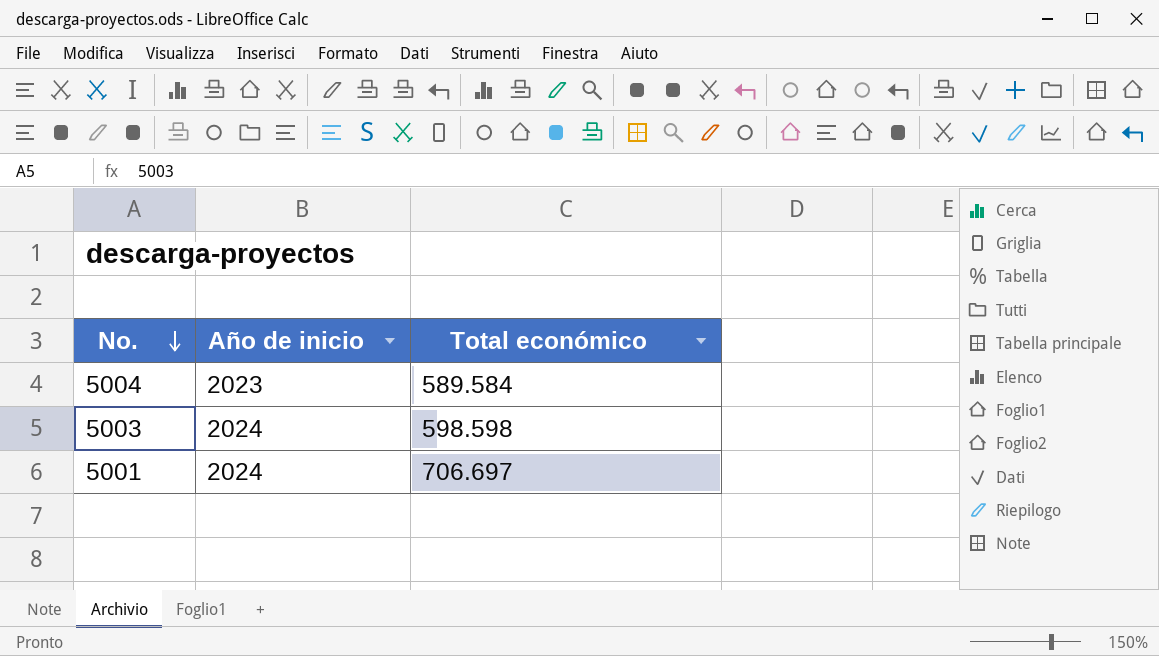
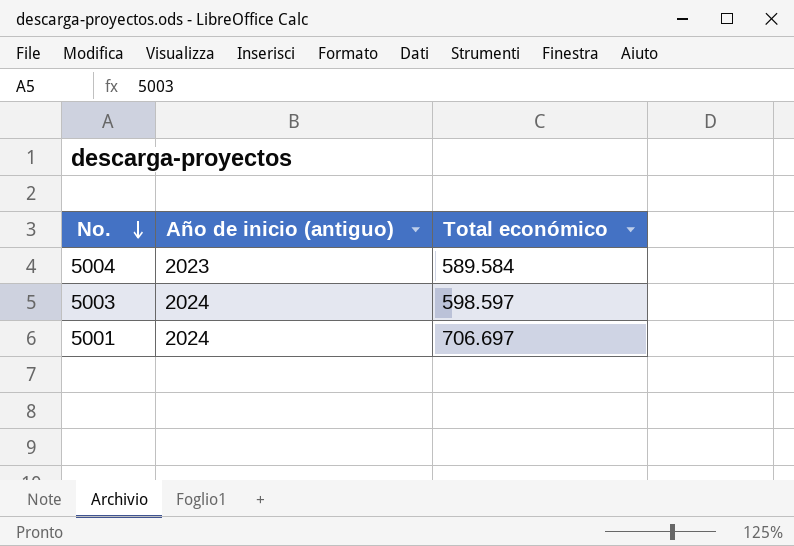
column name: Año de inicio -> Año de inicio (antiguo)
5003 | Total económico: 598.598 -> 598.597

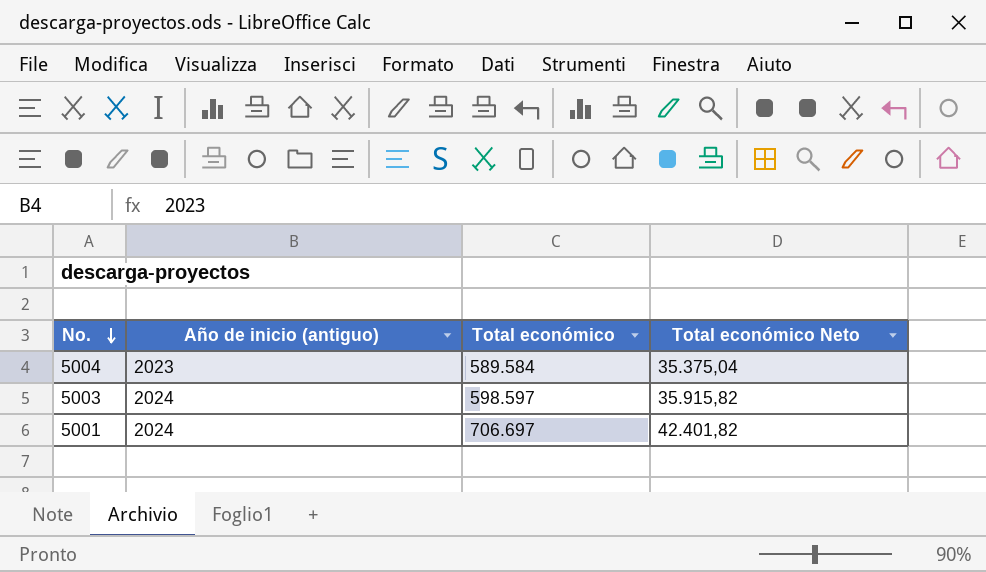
column Total económico Neto | formula: none -> [Total económico] * 0,06

